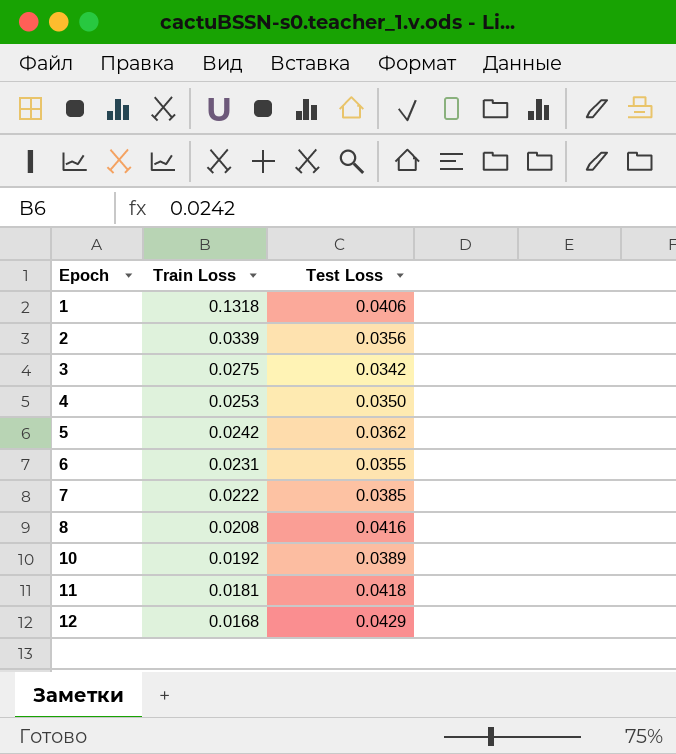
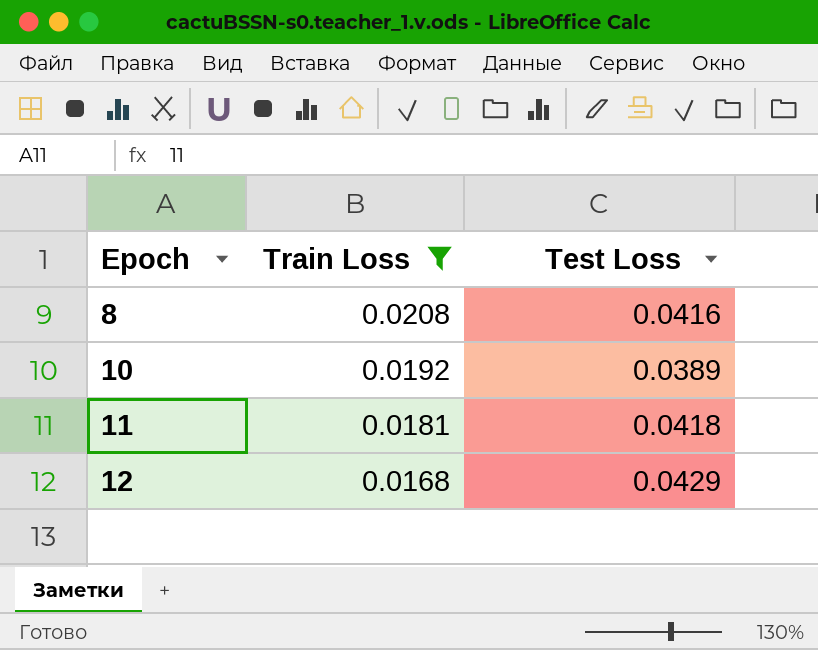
filter: none -> Train Loss <= 0.0208

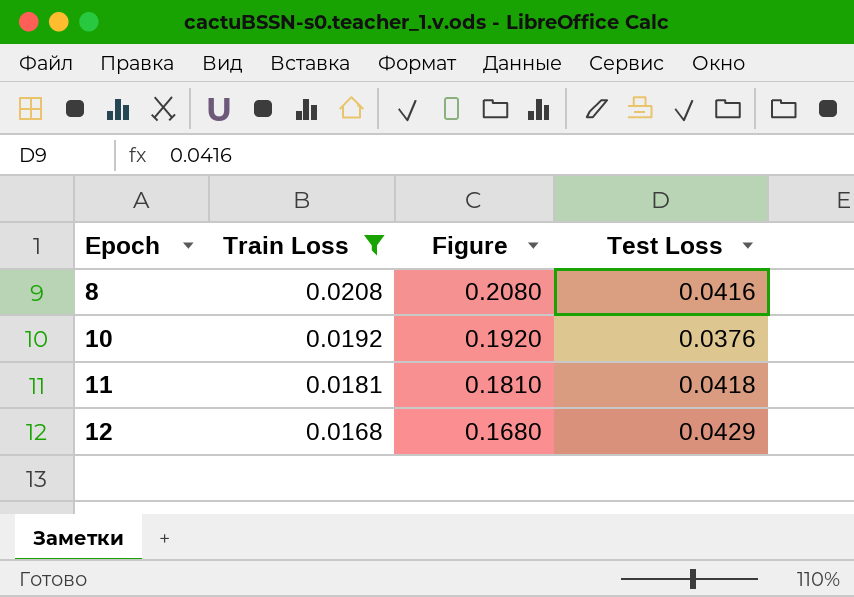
column Figure | formula: none -> [Train Loss] * 10
10 | Test Loss: 0.0389 -> 0.0376

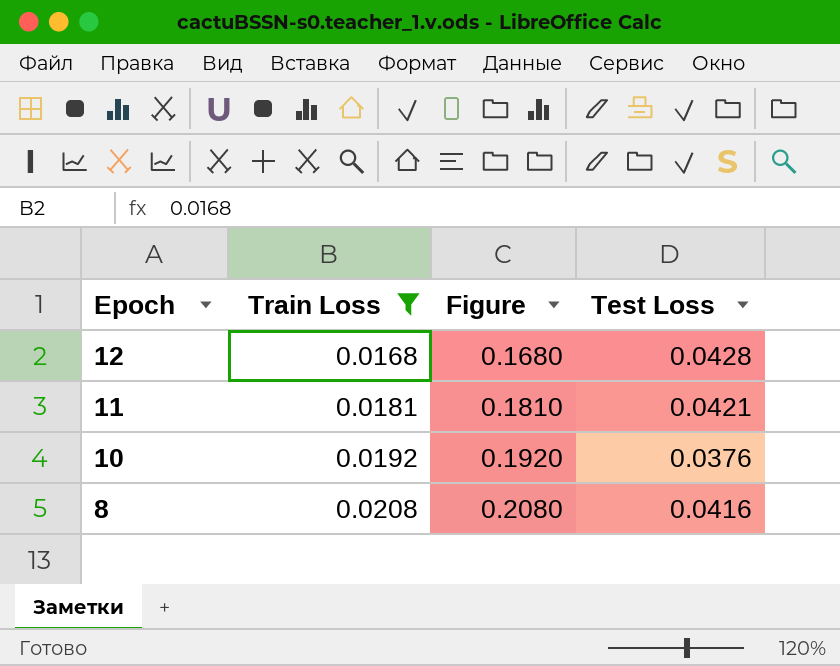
row order: Epoch ascending -> Epoch descending
12 | Test Loss: 0.0429 -> 0.0428
11 | Test Loss: 0.0418 -> 0.0421

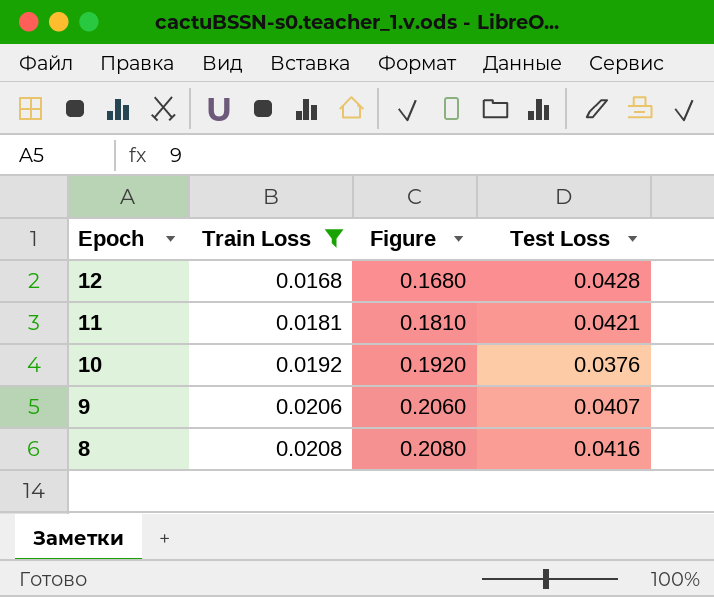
row 9: none -> 0.0206 | 0.2060 | 0.0407

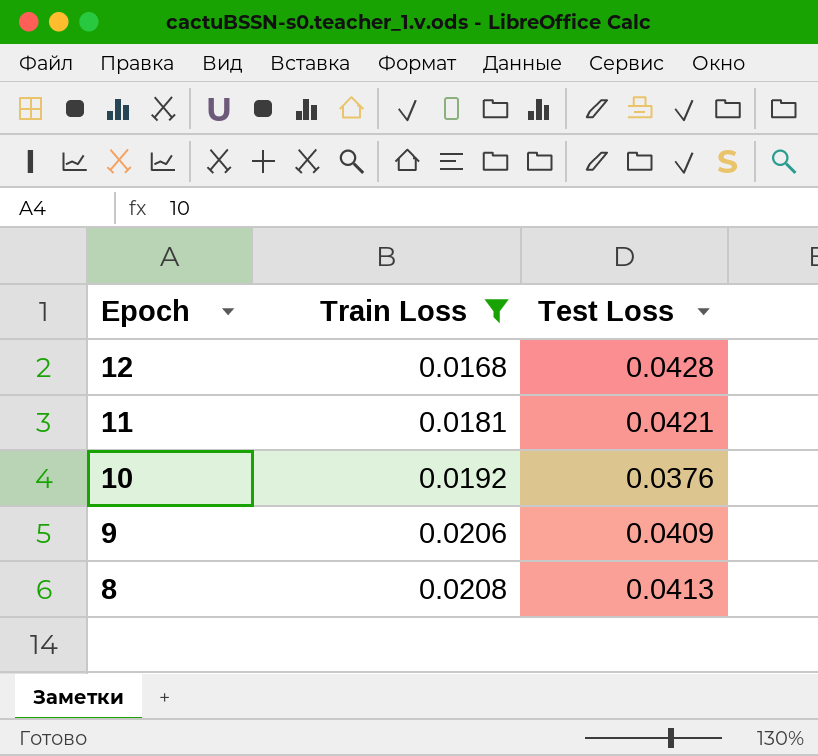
column Figure | formula: [Train Loss] * 10 -> none
9 | Test Loss: 0.0407 -> 0.0409
8 | Test Loss: 0.0416 -> 0.0413

